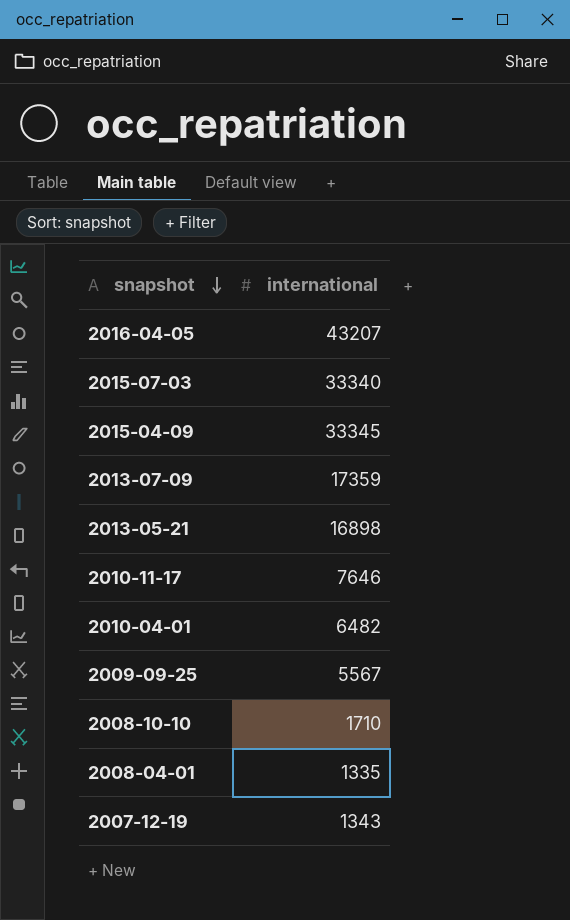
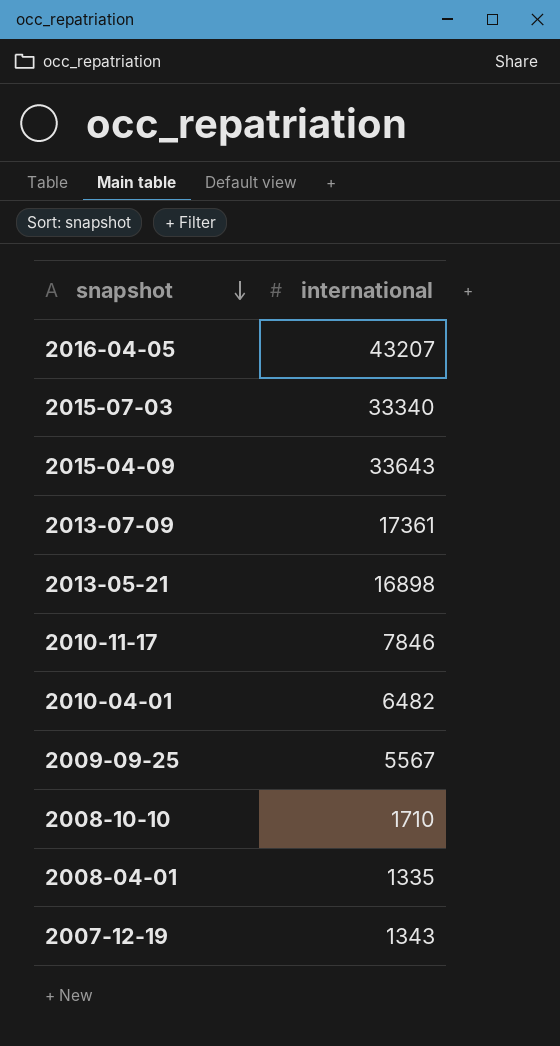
2015-04-09 | international: 33345 -> 33643
2013-07-09 | international: 17359 -> 17361
2010-11-17 | international: 7646 -> 7846

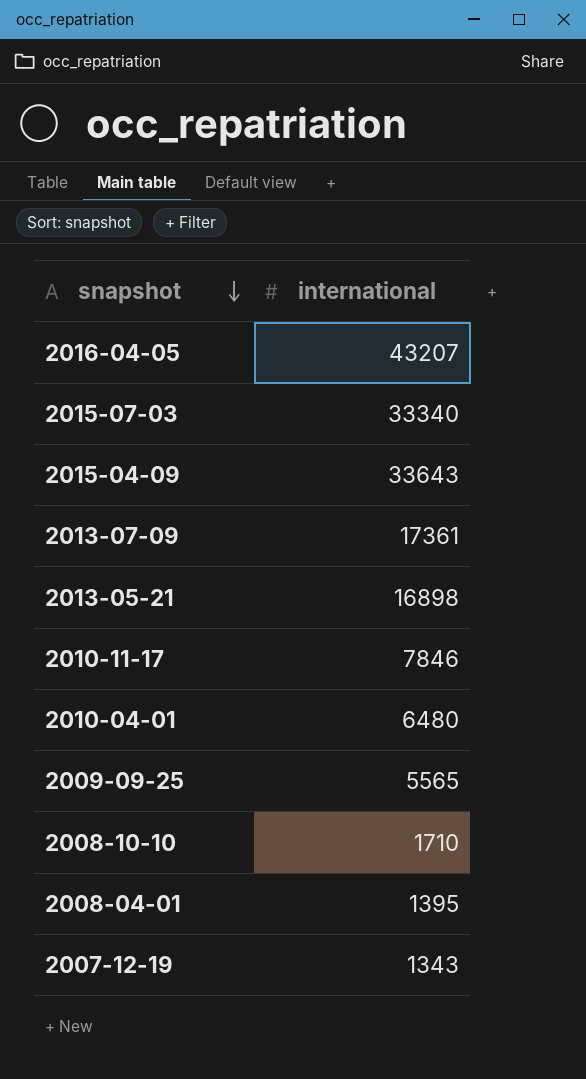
2010-04-01 | international: 6482 -> 6480
2009-09-25 | international: 5567 -> 5565
2008-04-01 | international: 1335 -> 1395

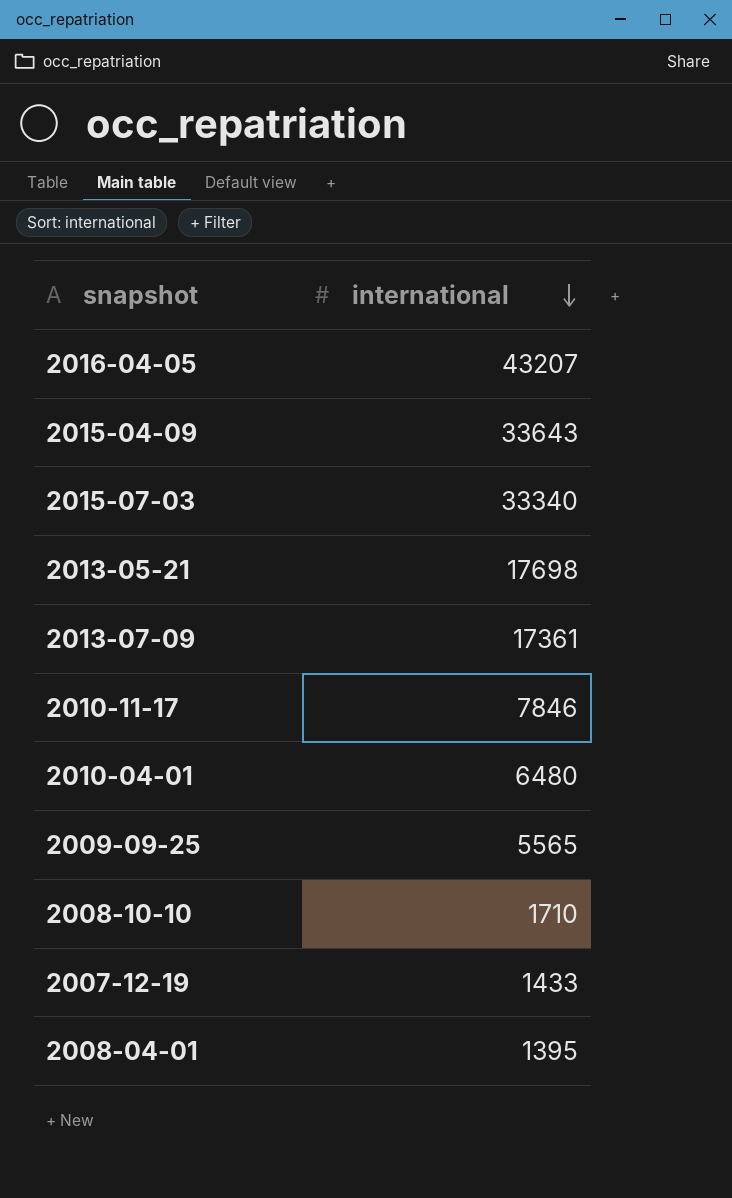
row order: snapshot descending -> international descending
2013-05-21 | international: 16898 -> 17698
2007-12-19 | international: 1343 -> 1433

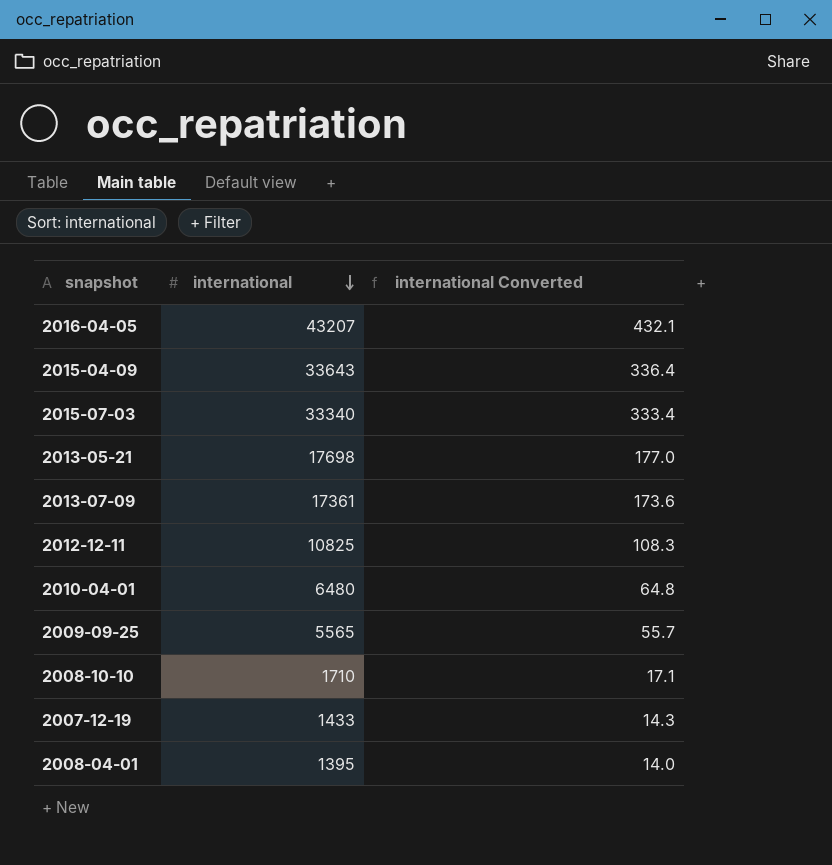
column international Converted | formula: none -> [international] * 0.01
row 2010-11-17: 7846 -> none
row 2012-12-11: none -> 10825 | 108.3

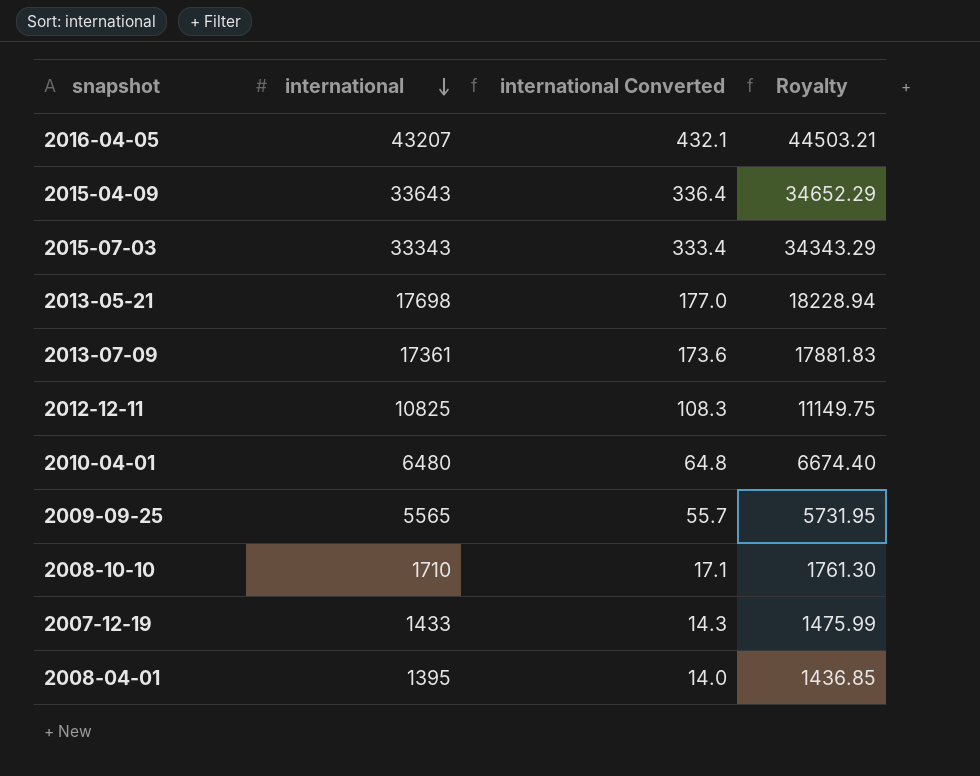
column Royalty | formula: none -> [international] * 1.03
2015-07-03 | international: 33340 -> 33343

